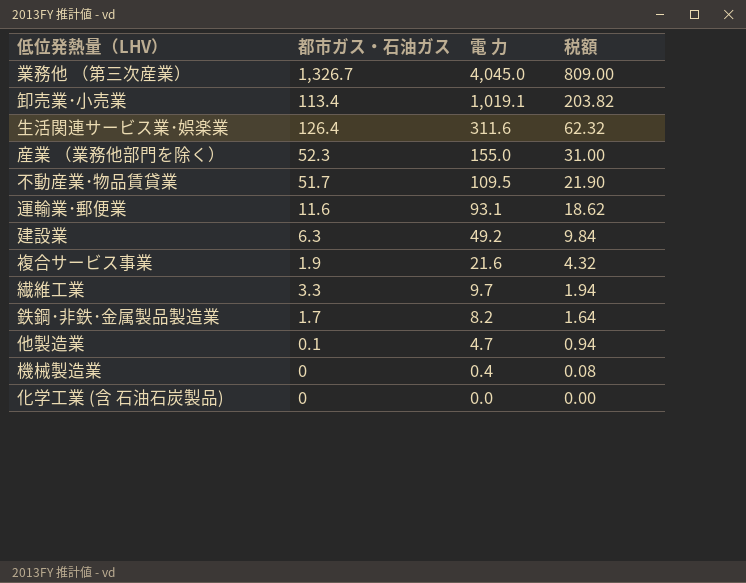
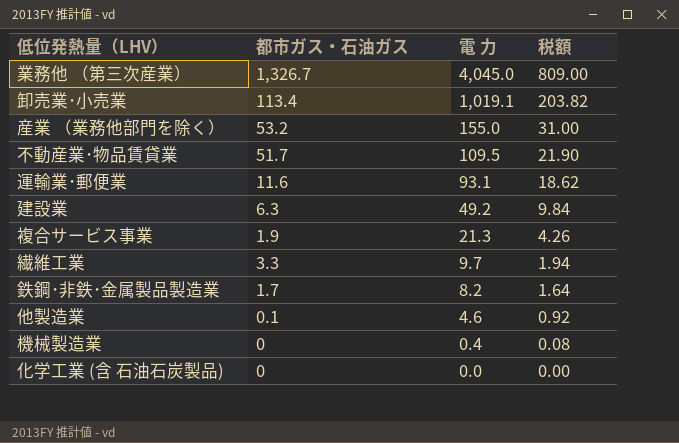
row 生活関連サービス業･娯楽業: 126.4 | 311.6 | 62.32 -> none
産業 （業務他部門を除く） | 都市ガス・石油ガス: 52.3 -> 53.2
複合サービス事業 | 電 力: 21.6 -> 21.3
複合サービス事業 | 税額: 4.32 -> 4.26
他製造業 | 電 力: 4.7 -> 4.6
他製造業 | 税額: 0.94 -> 0.92

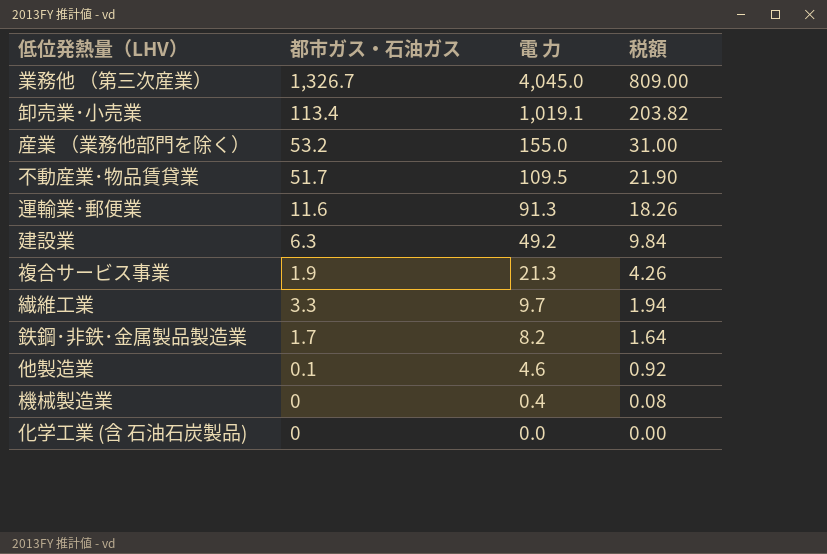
運輸業･郵便業 | 電 力: 93.1 -> 91.3
運輸業･郵便業 | 税額: 18.62 -> 18.26

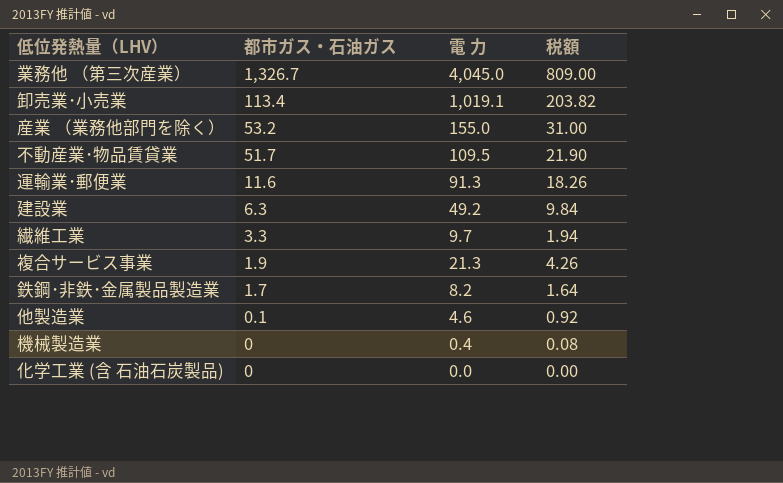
row order: 電 力 descending -> 都市ガス・石油ガス descending

